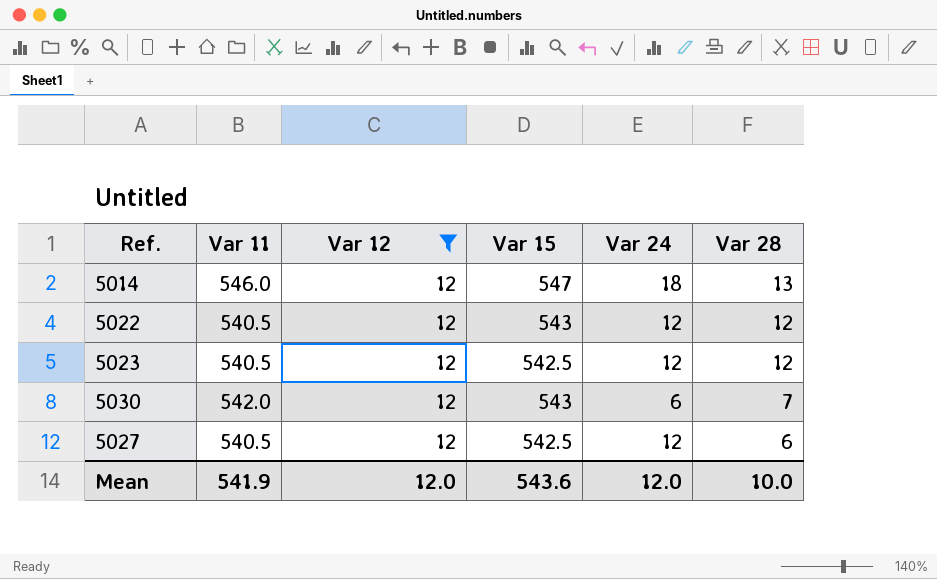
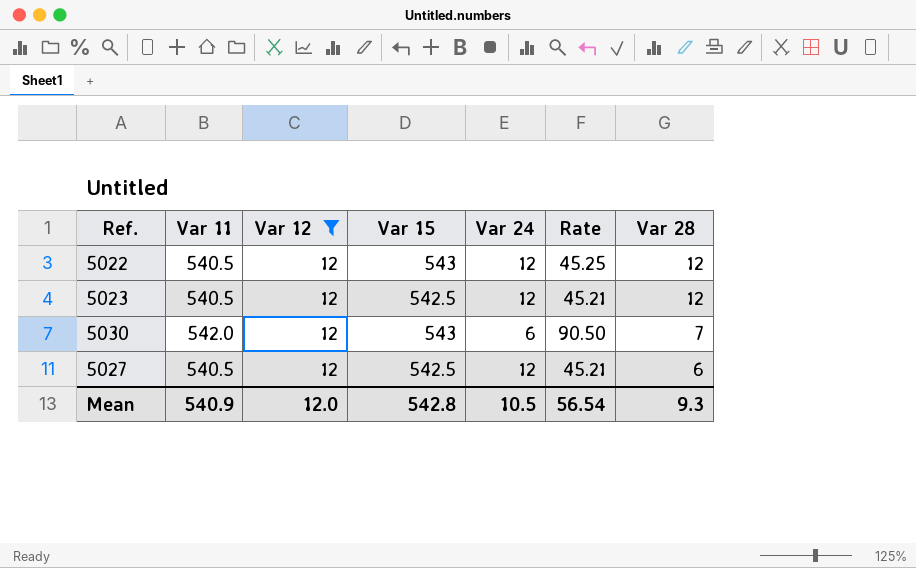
column Rate | formula: none -> [Var 15] / [Var 24]
row 5014: 546.0 | 12 | 547 | 18 | 13 -> none
Mean | Var 11: 541.9 -> 540.9
Mean | Var 15: 543.6 -> 542.8
Mean | Var 24: 12.0 -> 10.5
Mean | Var 28: 10.0 -> 9.3

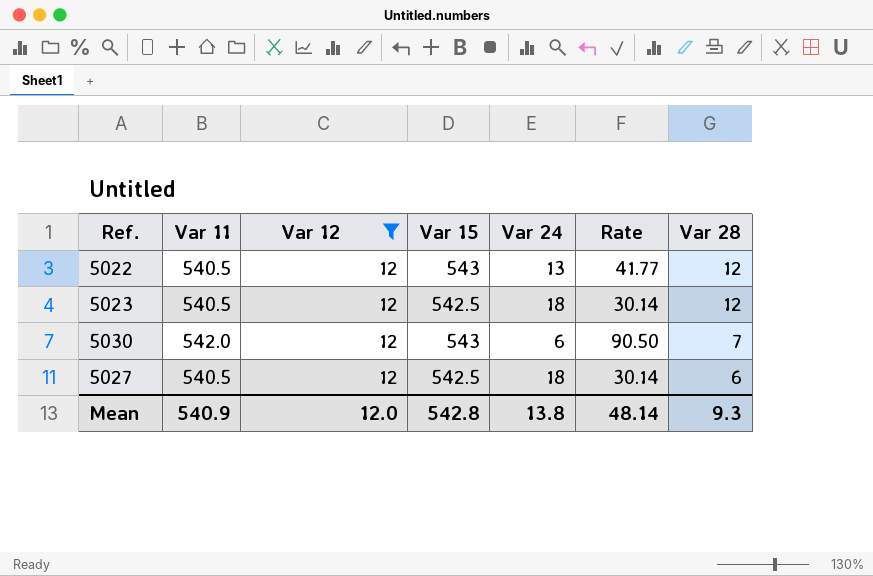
5022 | Var 24: 12 -> 13
5022 | Rate: 45.25 -> 41.77
5023 | Var 24: 12 -> 18
5023 | Rate: 45.21 -> 30.14
5027 | Var 24: 12 -> 18
5027 | Rate: 45.21 -> 30.14
Mean | Var 24: 10.5 -> 13.8
Mean | Rate: 56.54 -> 48.14

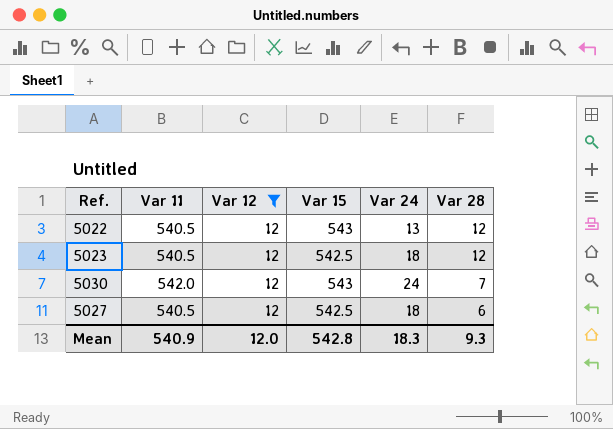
column Rate | formula: [Var 15] / [Var 24] -> none
5030 | Var 24: 6 -> 24
Mean | Var 24: 13.8 -> 18.3

